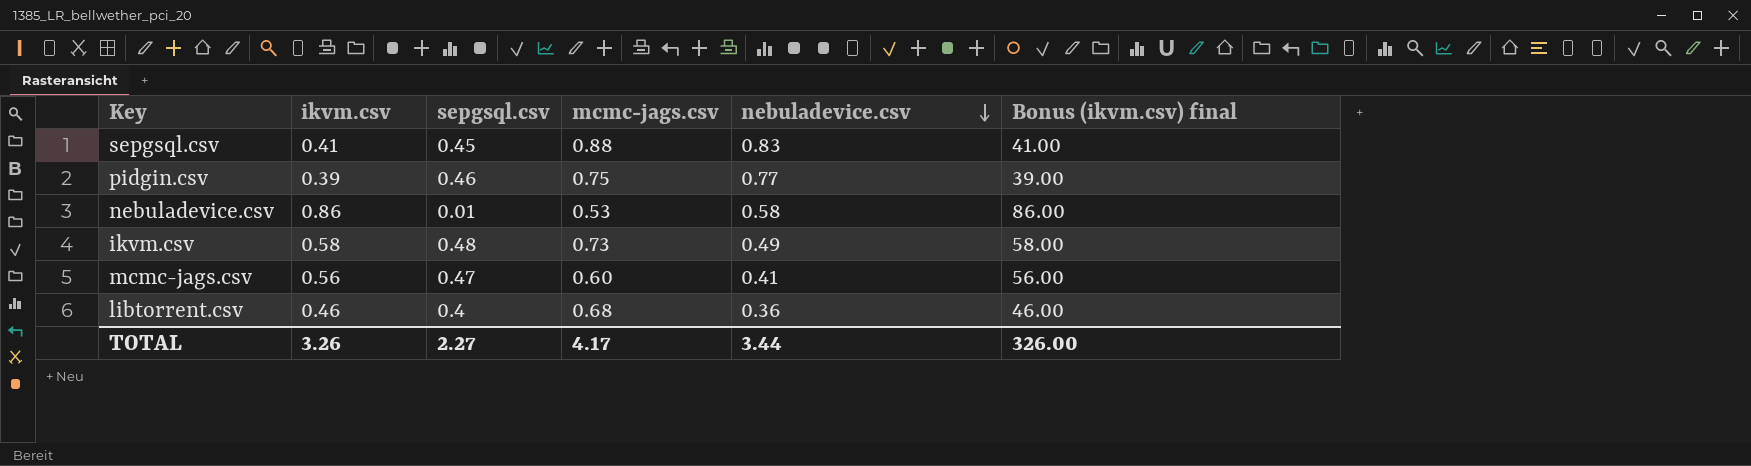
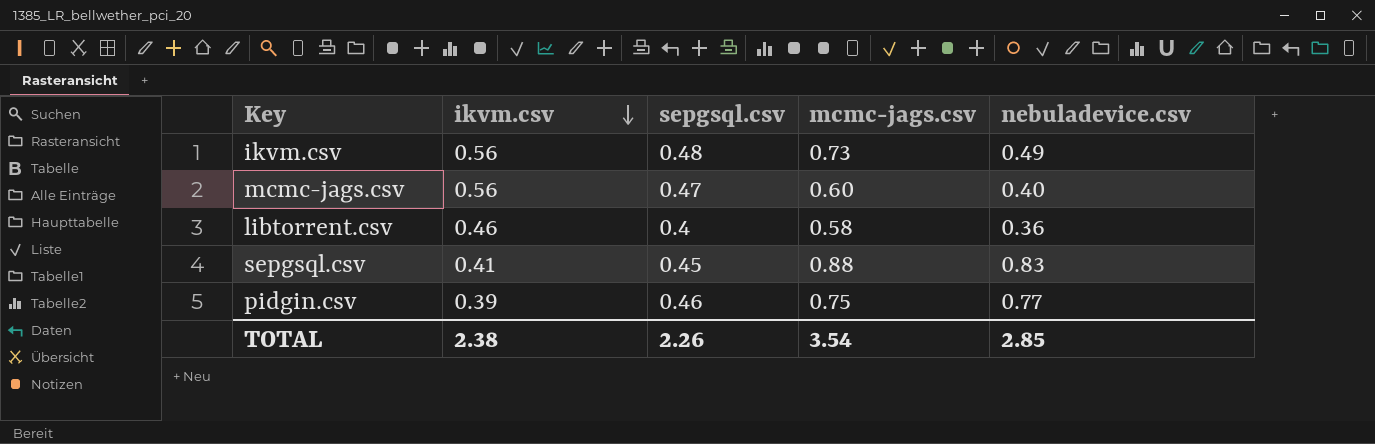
row order: nebuladevice.csv descending -> ikvm.csv descending
column Bonus (ikvm.csv) final | formula: [ikvm.csv] * 100 -> none
row nebuladevice.csv: 0.86 | 0.01 | 0.53 | 0.58 | 86.00 -> none
ikvm.csv | ikvm.csv: 0.58 -> 0.56
mcmc-jags.csv | nebuladevice.csv: 0.41 -> 0.40
libtorrent.csv | mcmc-jags.csv: 0.68 -> 0.58
TOTAL | ikvm.csv: 3.26 -> 2.38
TOTAL | sepgsql.csv: 2.27 -> 2.26
TOTAL | mcmc-jags.csv: 4.17 -> 3.54
TOTAL | nebuladevice.csv: 3.44 -> 2.85

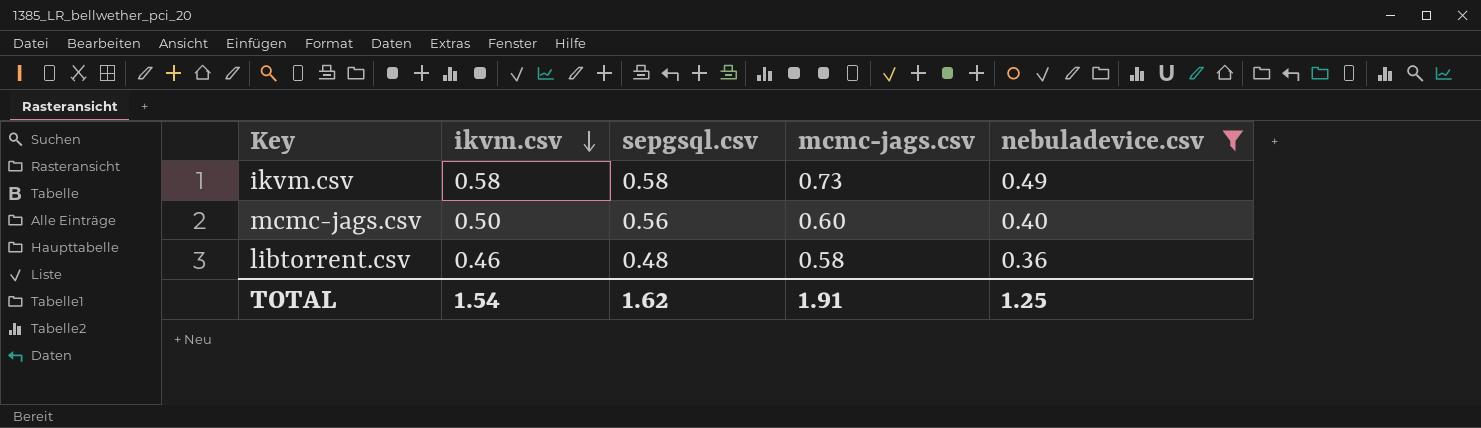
filter: none -> nebuladevice.csv <= 0.49
ikvm.csv | ikvm.csv: 0.56 -> 0.58
ikvm.csv | sepgsql.csv: 0.48 -> 0.58
mcmc-jags.csv | ikvm.csv: 0.56 -> 0.50
mcmc-jags.csv | sepgsql.csv: 0.47 -> 0.56
libtorrent.csv | sepgsql.csv: 0.4 -> 0.48
TOTAL | ikvm.csv: 2.38 -> 1.54
TOTAL | sepgsql.csv: 2.26 -> 1.62
TOTAL | mcmc-jags.csv: 3.54 -> 1.91
TOTAL | nebuladevice.csv: 2.85 -> 1.25

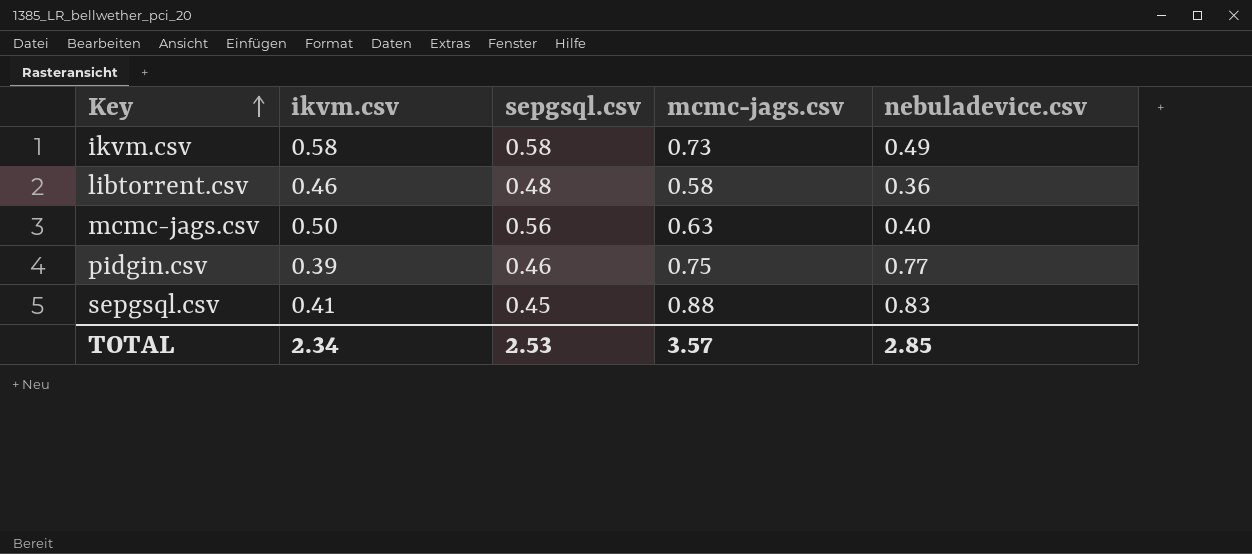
filter: nebuladevice.csv <= 0.49 -> none
row order: ikvm.csv descending -> Key ascending
mcmc-jags.csv | mcmc-jags.csv: 0.60 -> 0.63
TOTAL | ikvm.csv: 1.54 -> 2.34
TOTAL | sepgsql.csv: 1.62 -> 2.53
TOTAL | mcmc-jags.csv: 1.91 -> 3.57
TOTAL | nebuladevice.csv: 1.25 -> 2.85

